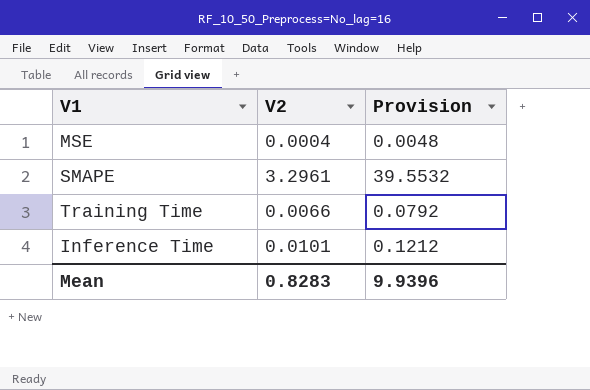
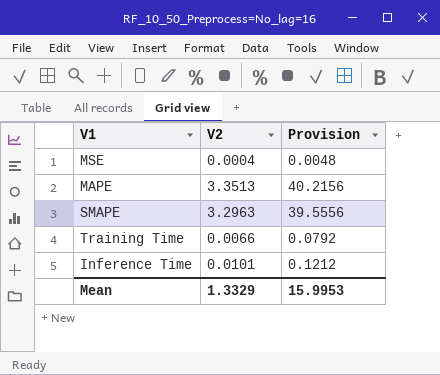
row MAPE: none -> 3.3513 | 40.2156
SMAPE | V2: 3.2961 -> 3.2963
SMAPE | Provision: 39.5532 -> 39.5556
Mean | V2: 0.8283 -> 1.3329
Mean | Provision: 9.9396 -> 15.9953

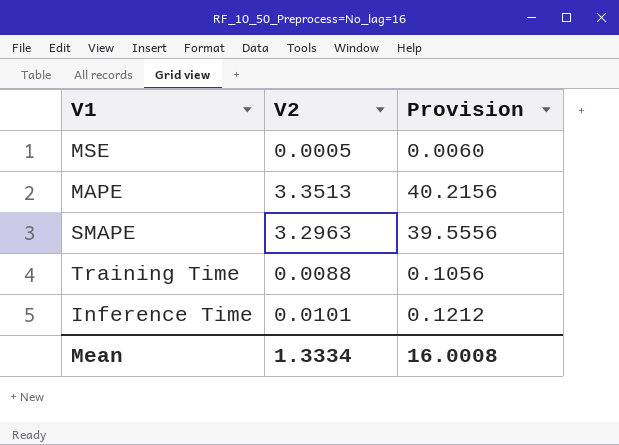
MSE | V2: 0.0004 -> 0.0005
MSE | Provision: 0.0048 -> 0.0060
Training Time | V2: 0.0066 -> 0.0088
Training Time | Provision: 0.0792 -> 0.1056
Mean | V2: 1.3329 -> 1.3334
Mean | Provision: 15.9953 -> 16.0008

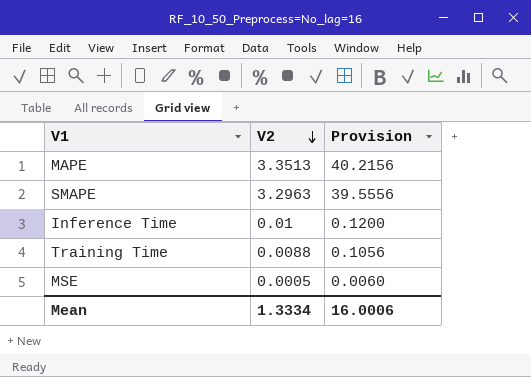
row order: none -> V2 descending
Inference Time | V2: 0.0101 -> 0.01
Inference Time | Provision: 0.1212 -> 0.1200
Mean | Provision: 16.0008 -> 16.0006

